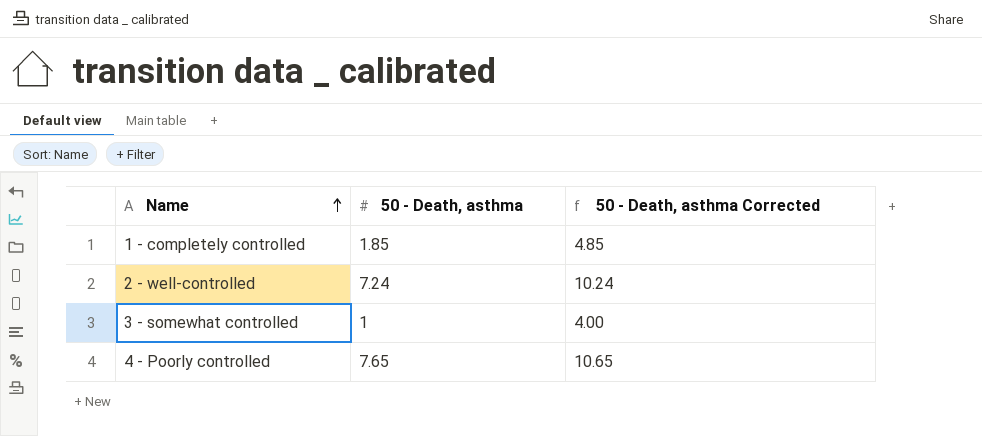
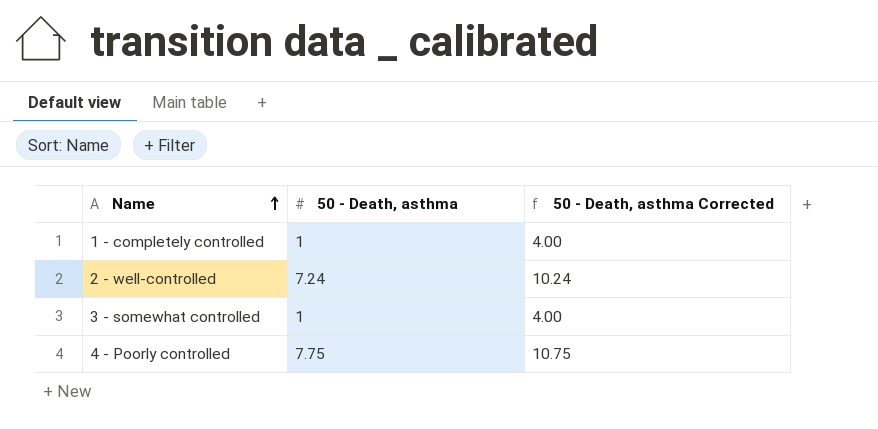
1 - completely controlled | 50 - Death, asthma: 1.85 -> 1
1 - completely controlled | 50 - Death, asthma Corrected: 4.85 -> 4.00
4 - Poorly controlled | 50 - Death, asthma: 7.65 -> 7.75
4 - Poorly controlled | 50 - Death, asthma Corrected: 10.65 -> 10.75

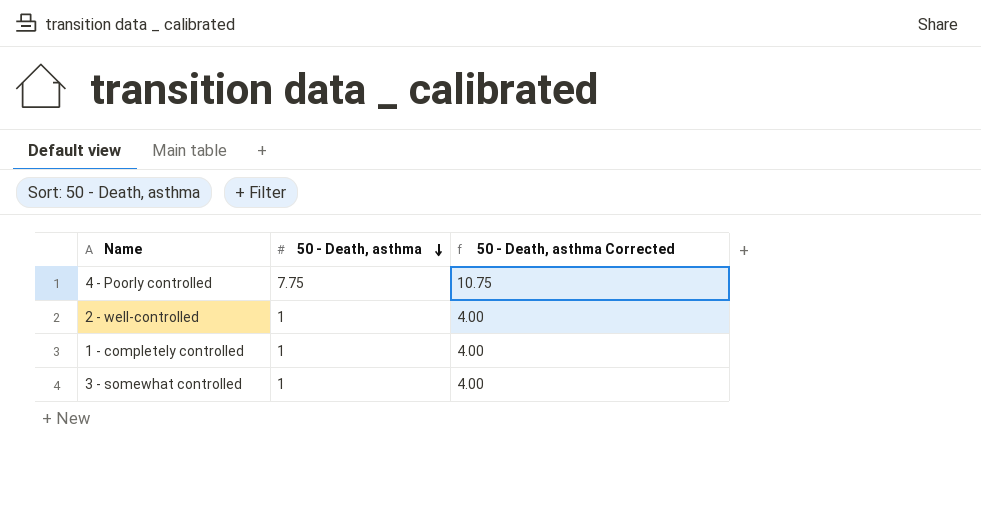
row order: Name ascending -> 50 - Death, asthma descending
2 - well-controlled | 50 - Death, asthma: 7.24 -> 1
2 - well-controlled | 50 - Death, asthma Corrected: 10.24 -> 4.00

